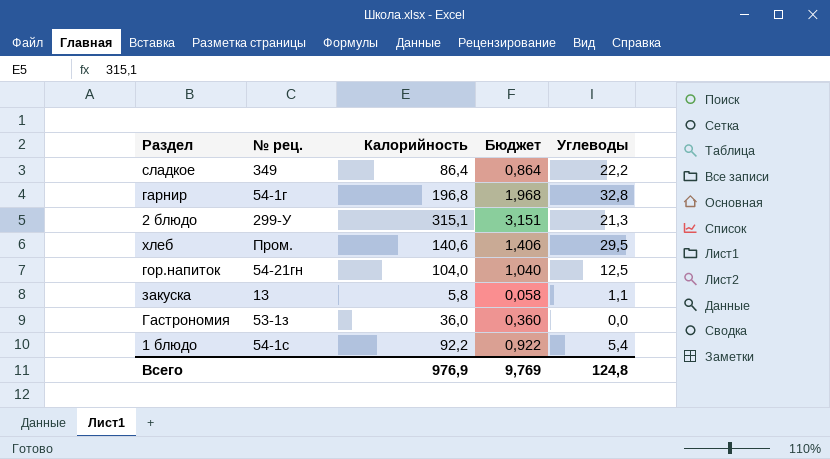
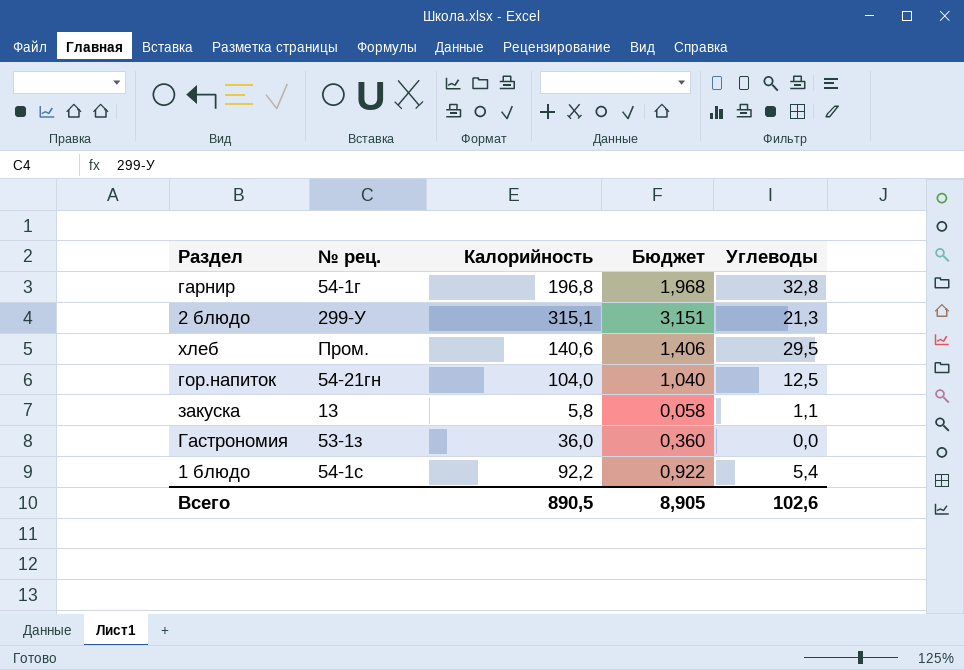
row сладкое: 349 | 86,4 | 0,864 | 22,2 -> none
Всего | Калорийность: 976,9 -> 890,5
Всего | Бюджет: 9,769 -> 8,905
Всего | Углеводы: 124,8 -> 102,6

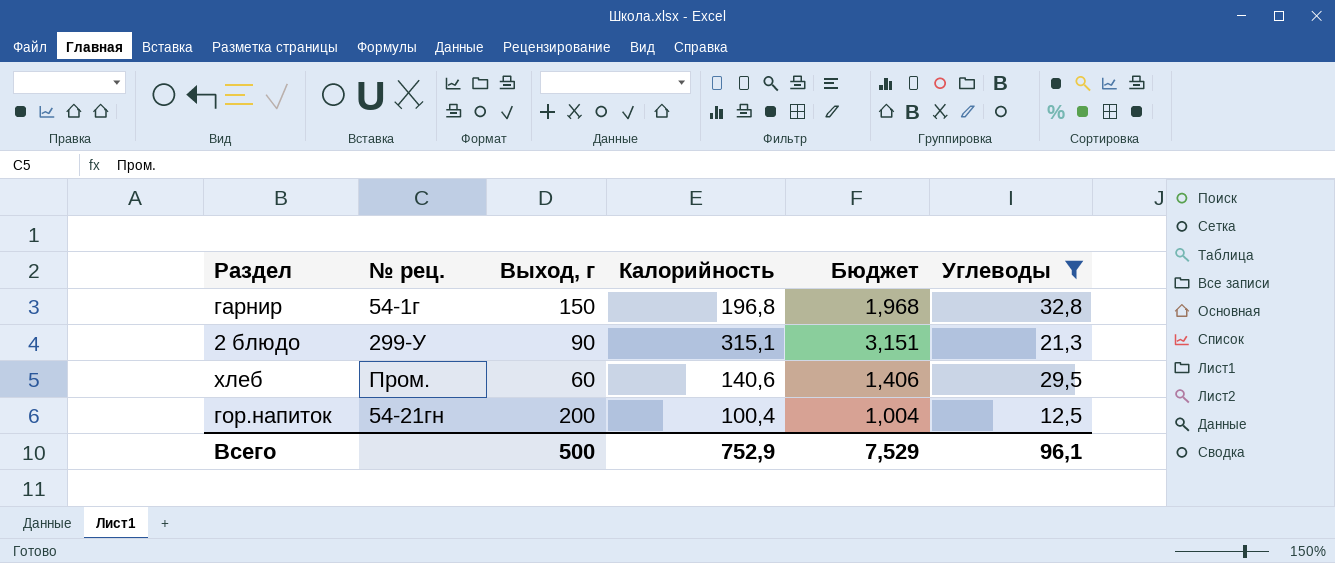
filter: none -> Углеводы >= 12,5
column Выход, г | position: none -> 3
гор.напиток | Калорийность: 104,0 -> 100,4
гор.напиток | Бюджет: 1,040 -> 1,004
Всего | Калорийность: 890,5 -> 752,9
Всего | Бюджет: 8,905 -> 7,529
Всего | Углеводы: 102,6 -> 96,1

